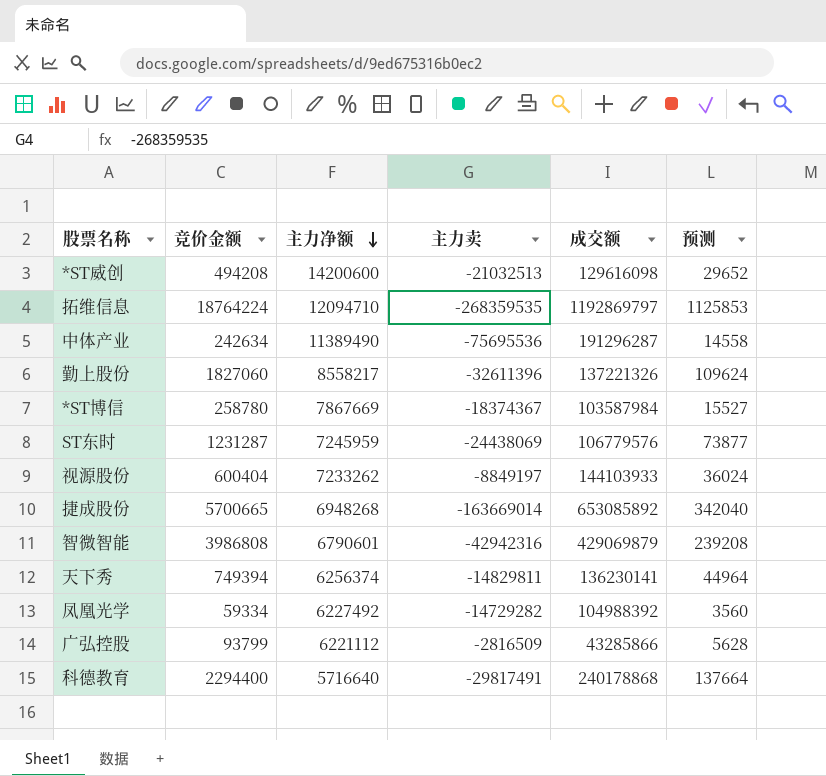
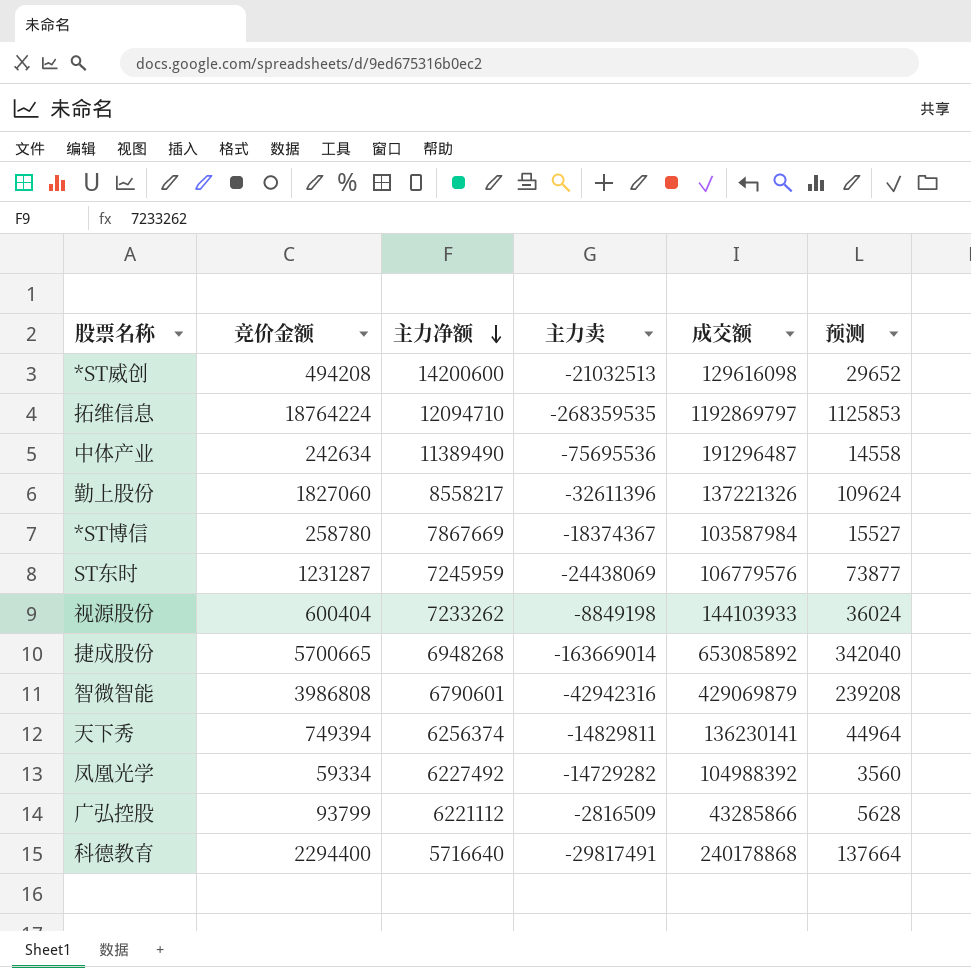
中体产业 | 成交额: 191296287 -> 191296487
视源股份 | 主力卖: -8849197 -> -8849198

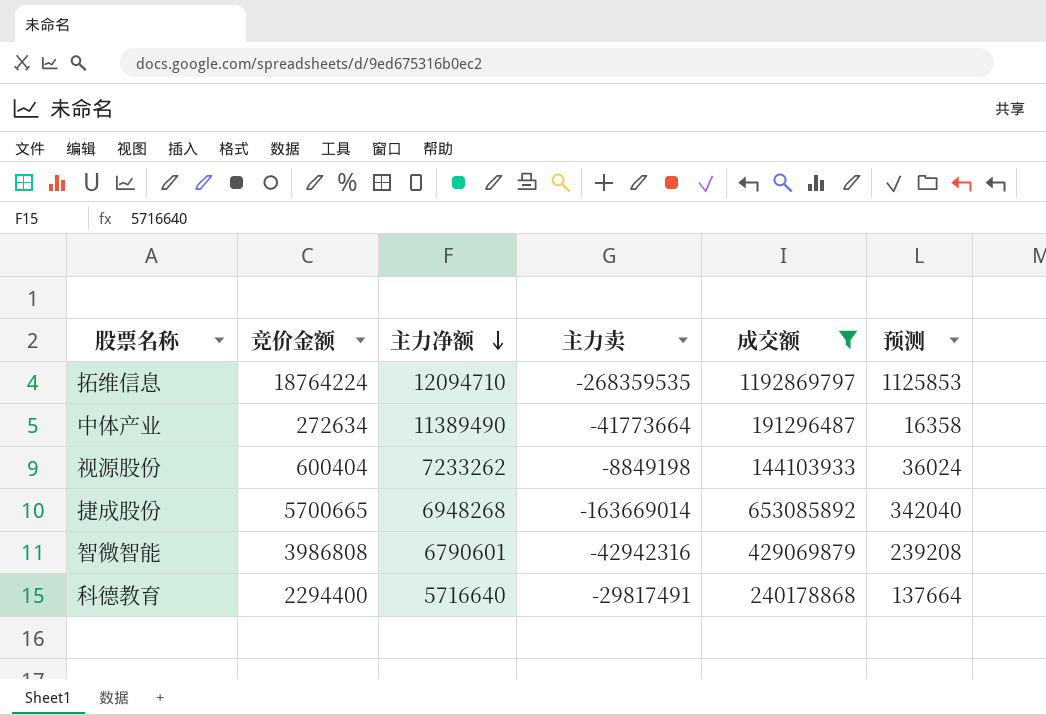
filter: none -> 成交额 >= 144103933
中体产业 | 竞价金额: 242634 -> 272634
中体产业 | 主力卖: -75695536 -> -41773664
中体产业 | 预测: 14558 -> 16358

